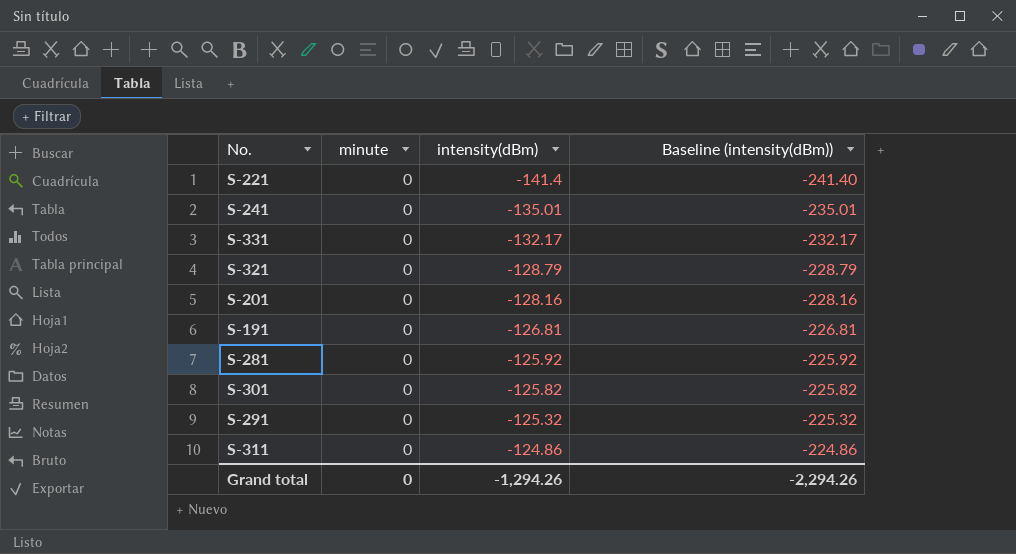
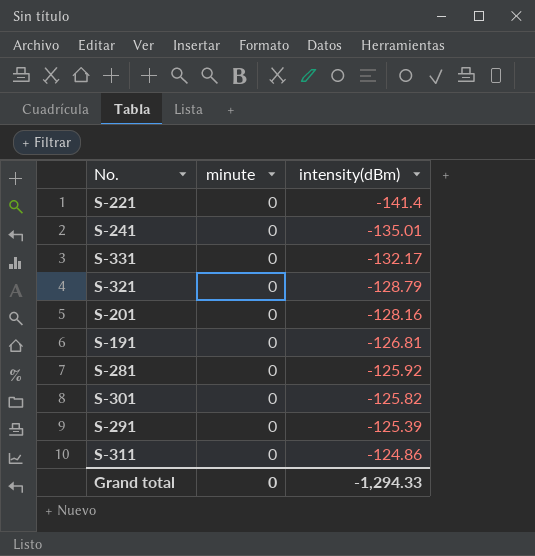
column Baseline (intensity(dBm)) | formula: [intensity(dBm)] - 100 -> none
S-291 | intensity(dBm): -125.32 -> -125.39
Grand total | intensity(dBm): -1,294.26 -> -1,294.33

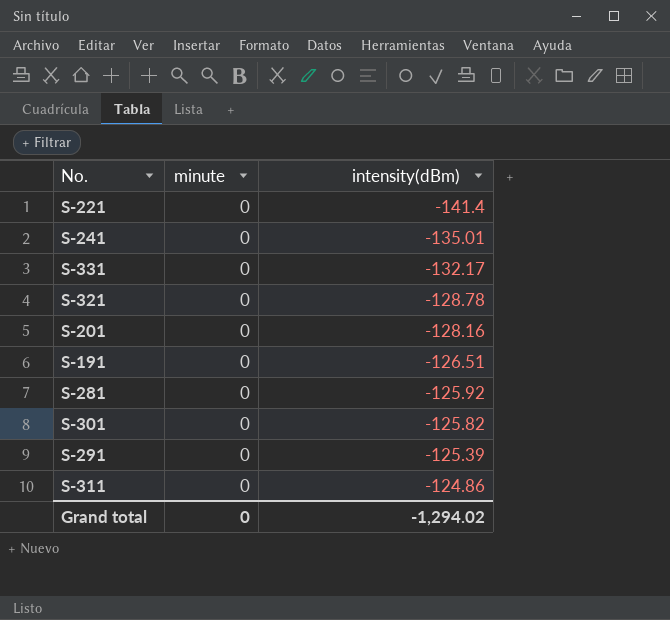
S-321 | intensity(dBm): -128.79 -> -128.78
S-191 | intensity(dBm): -126.81 -> -126.51
Grand total | intensity(dBm): -1,294.33 -> -1,294.02

